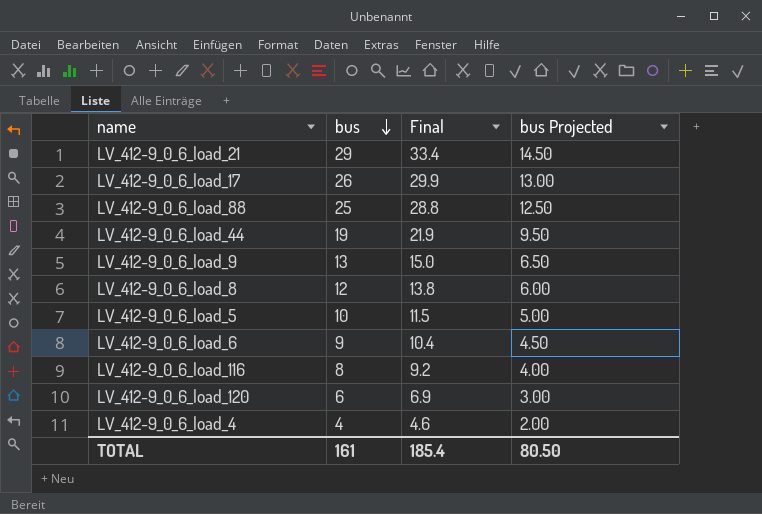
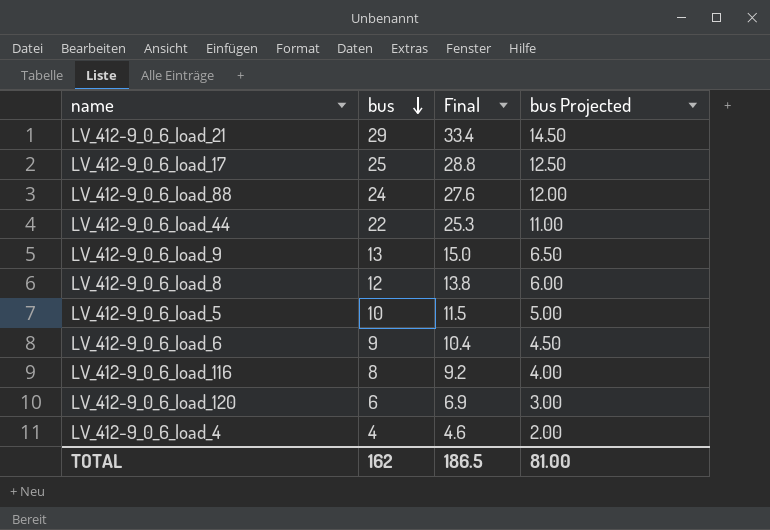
LV_412-9_0_6_load_17 | bus: 26 -> 25
LV_412-9_0_6_load_17 | Final: 29.9 -> 28.8
LV_412-9_0_6_load_17 | bus Projected: 13.00 -> 12.50
LV_412-9_0_6_load_88 | bus: 25 -> 24
LV_412-9_0_6_load_88 | Final: 28.8 -> 27.6
LV_412-9_0_6_load_88 | bus Projected: 12.50 -> 12.00
LV_412-9_0_6_load_44 | bus: 19 -> 22
LV_412-9_0_6_load_44 | Final: 21.9 -> 25.3
LV_412-9_0_6_load_44 | bus Projected: 9.50 -> 11.00
TOTAL | bus: 161 -> 162
TOTAL | Final: 185.4 -> 186.5
TOTAL | bus Projected: 80.50 -> 81.00

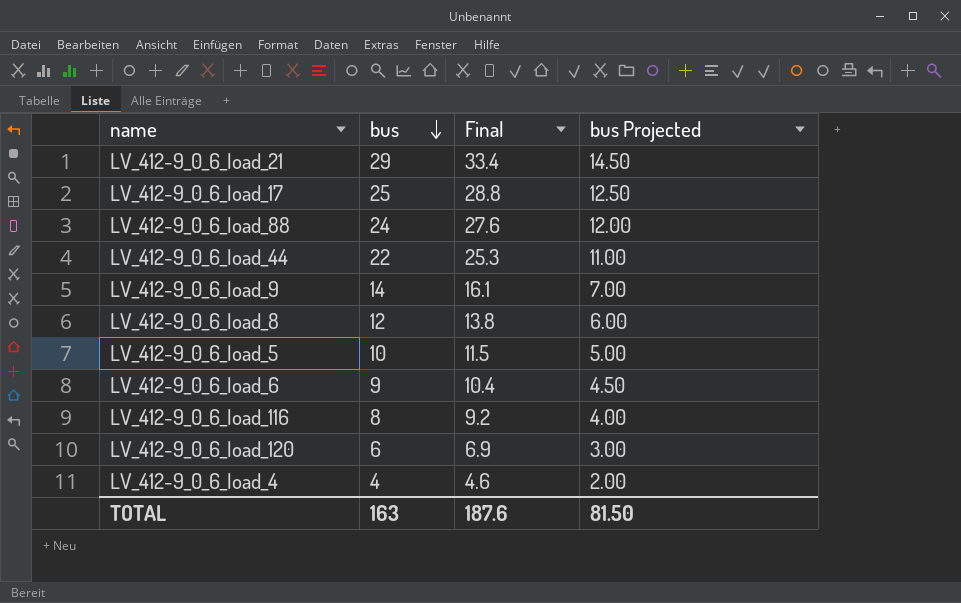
LV_412-9_0_6_load_9 | bus: 13 -> 14
LV_412-9_0_6_load_9 | Final: 15.0 -> 16.1
LV_412-9_0_6_load_9 | bus Projected: 6.50 -> 7.00
TOTAL | bus: 162 -> 163
TOTAL | Final: 186.5 -> 187.6
TOTAL | bus Projected: 81.00 -> 81.50

